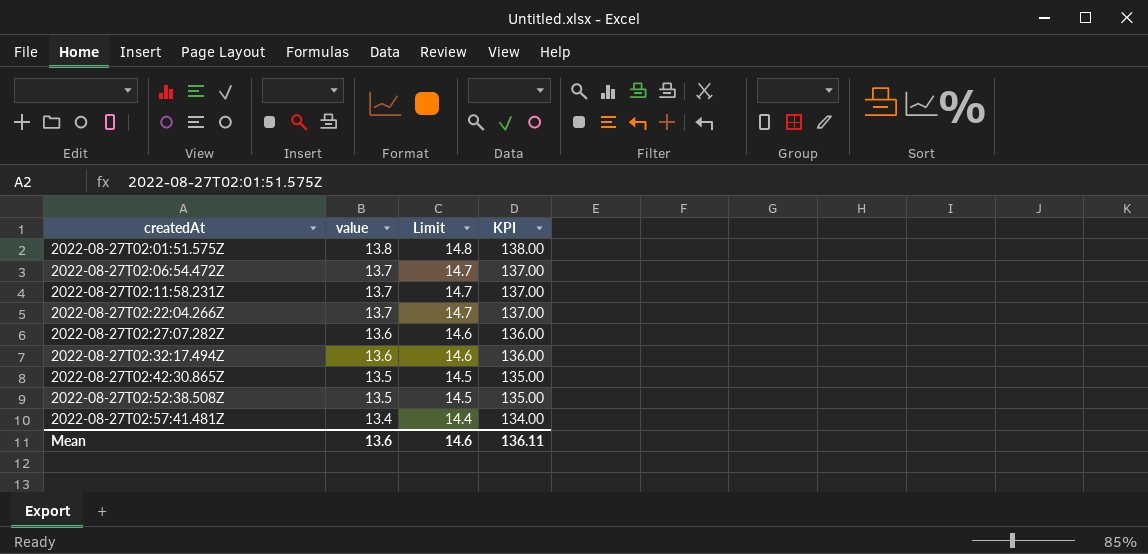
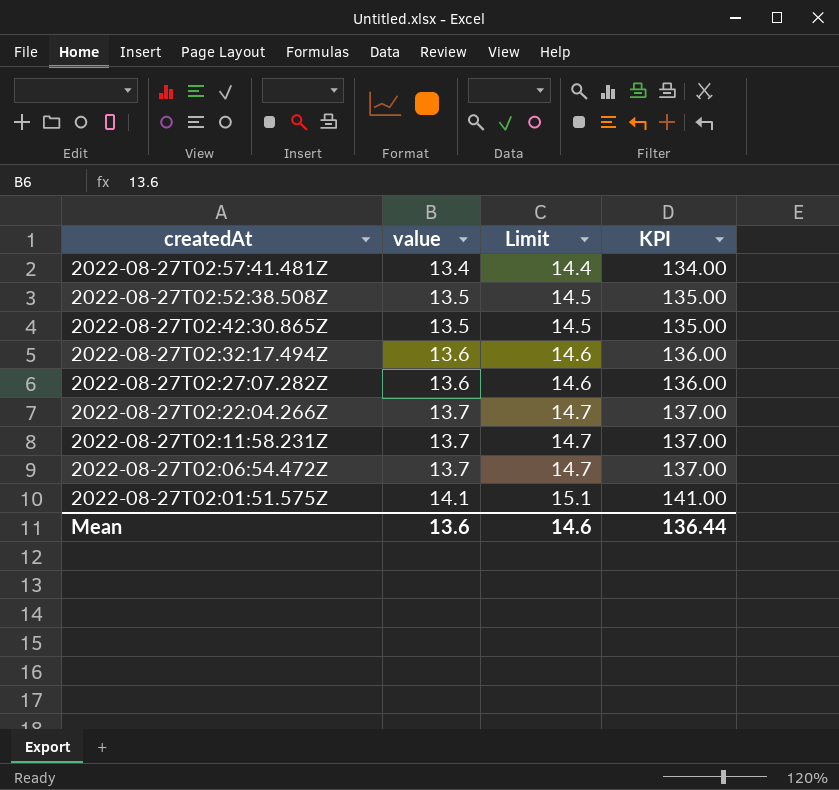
row order: createdAt ascending -> createdAt descending
2022-08-27T02:01:51.575Z | value: 13.8 -> 14.1
2022-08-27T02:01:51.575Z | Limit: 14.8 -> 15.1
2022-08-27T02:01:51.575Z | KPI: 138.00 -> 141.00
Mean | KPI: 136.11 -> 136.44

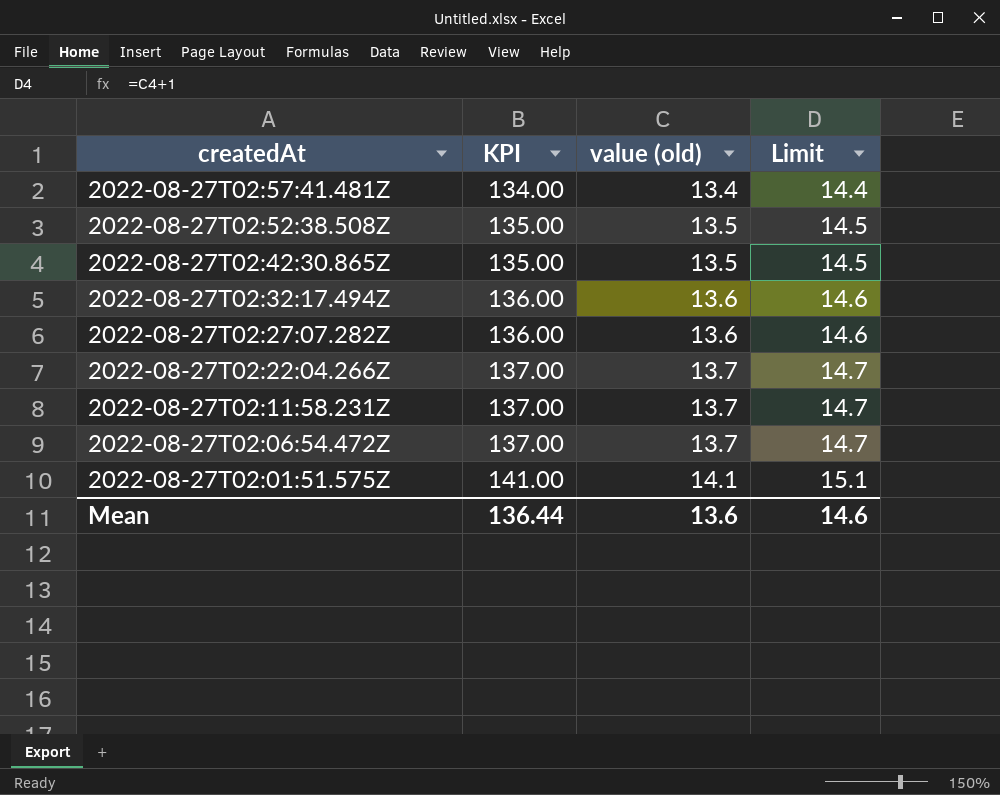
column KPI | position: 4 -> 2
column name: value -> value (old)

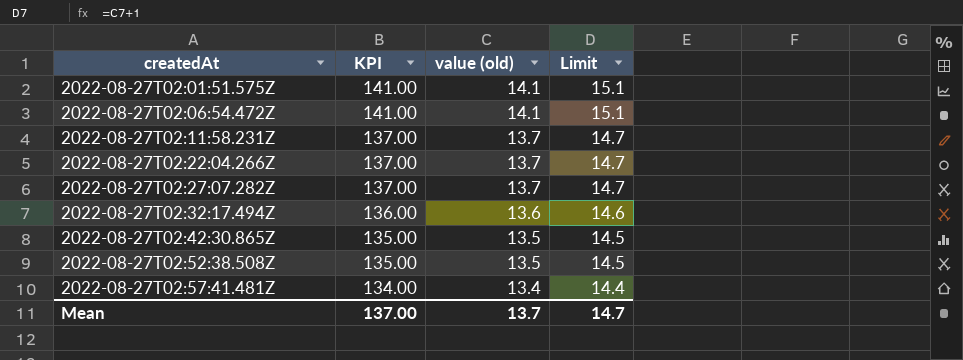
row order: createdAt descending -> createdAt ascending
2022-08-27T02:06:54.472Z | KPI: 137.00 -> 141.00
2022-08-27T02:06:54.472Z | value (old): 13.7 -> 14.1
2022-08-27T02:06:54.472Z | Limit: 14.7 -> 15.1
2022-08-27T02:27:07.282Z | KPI: 136.00 -> 137.00
2022-08-27T02:27:07.282Z | value (old): 13.6 -> 13.7
2022-08-27T02:27:07.282Z | Limit: 14.6 -> 14.7
Mean | KPI: 136.44 -> 137.00
Mean | value (old): 13.6 -> 13.7
Mean | Limit: 14.6 -> 14.7

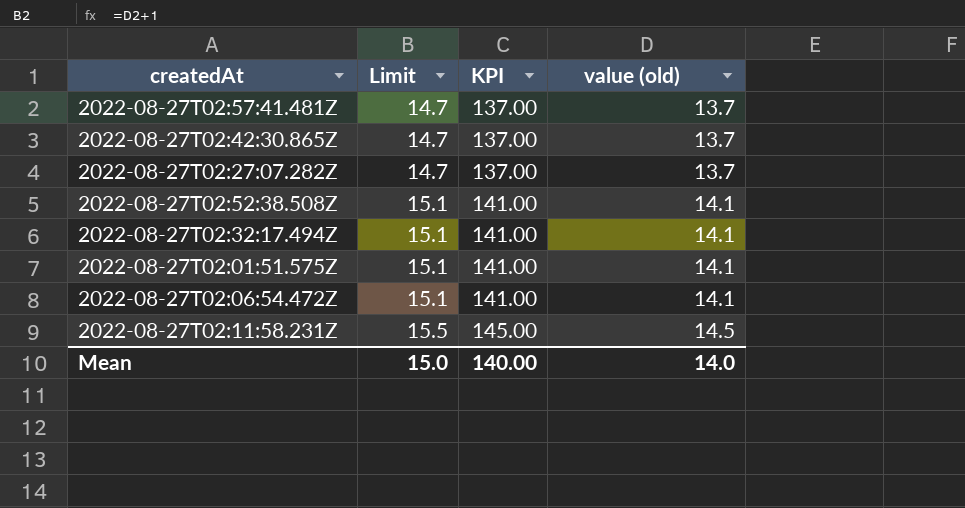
row order: createdAt ascending -> Limit ascending
column Limit | position: 4 -> 2
row 2022-08-27T02:22:04.266Z: 137.00 | 13.7 | 14.7 -> none
2022-08-27T02:57:41.481Z | Limit: 14.4 -> 14.7
2022-08-27T02:57:41.481Z | KPI: 134.00 -> 137.00
2022-08-27T02:57:41.481Z | value (old): 13.4 -> 13.7
2022-08-27T02:42:30.865Z | Limit: 14.5 -> 14.7
2022-08-27T02:42:30.865Z | KPI: 135.00 -> 137.00
2022-08-27T02:42:30.865Z | value (old): 13.5 -> 13.7
2022-08-27T02:52:38.508Z | Limit: 14.5 -> 15.1
2022-08-27T02:52:38.508Z | KPI: 135.00 -> 141.00
2022-08-27T02:52:38.508Z | value (old): 13.5 -> 14.1
2022-08-27T02:32:17.494Z | Limit: 14.6 -> 15.1
2022-08-27T02:32:17.494Z | KPI: 136.00 -> 141.00
2022-08-27T02:32:17.494Z | value (old): 13.6 -> 14.1
2022-08-27T02:11:58.231Z | Limit: 14.7 -> 15.5
2022-08-27T02:11:58.231Z | KPI: 137.00 -> 145.00
2022-08-27T02:11:58.231Z | value (old): 13.7 -> 14.5
Mean | Limit: 14.7 -> 15.0
Mean | KPI: 137.00 -> 140.00
Mean | value (old): 13.7 -> 14.0

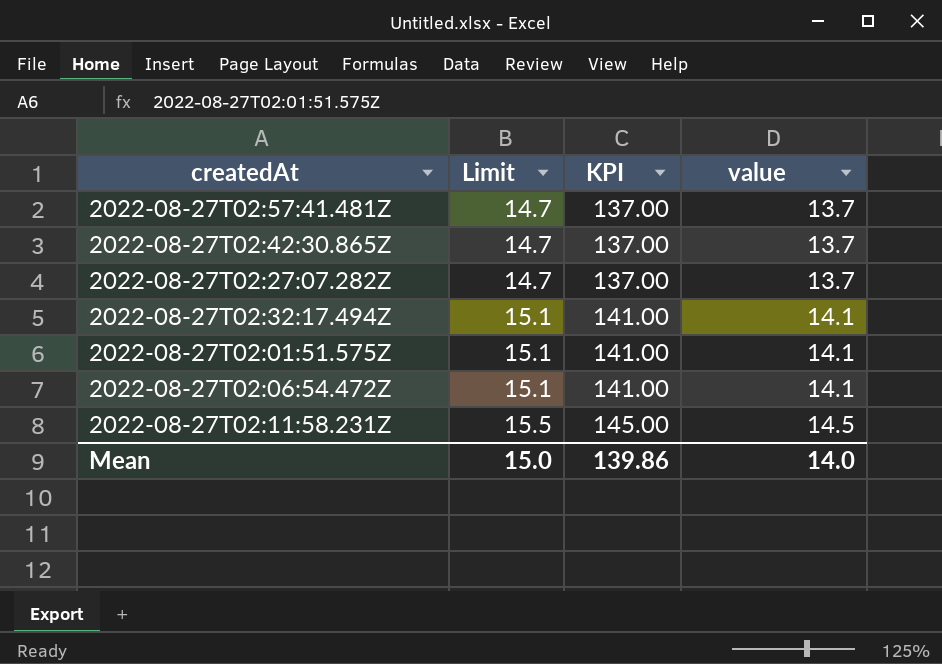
column name: value (old) -> value
row 2022-08-27T02:52:38.508Z: 15.1 | 141.00 | 14.1 -> none
Mean | KPI: 140.00 -> 139.86

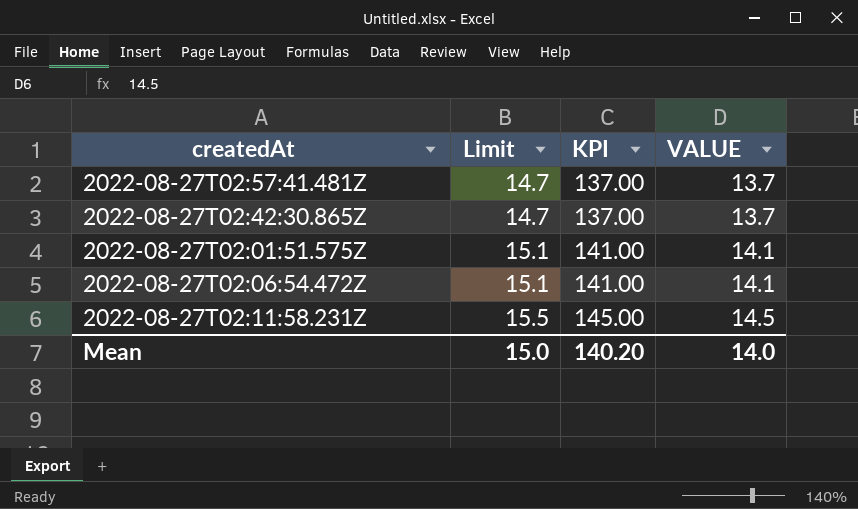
column name: value -> VALUE
row 2022-08-27T02:27:07.282Z: 14.7 | 137.00 | 13.7 -> none
row 2022-08-27T02:32:17.494Z: 15.1 | 141.00 | 14.1 -> none
Mean | KPI: 139.86 -> 140.20

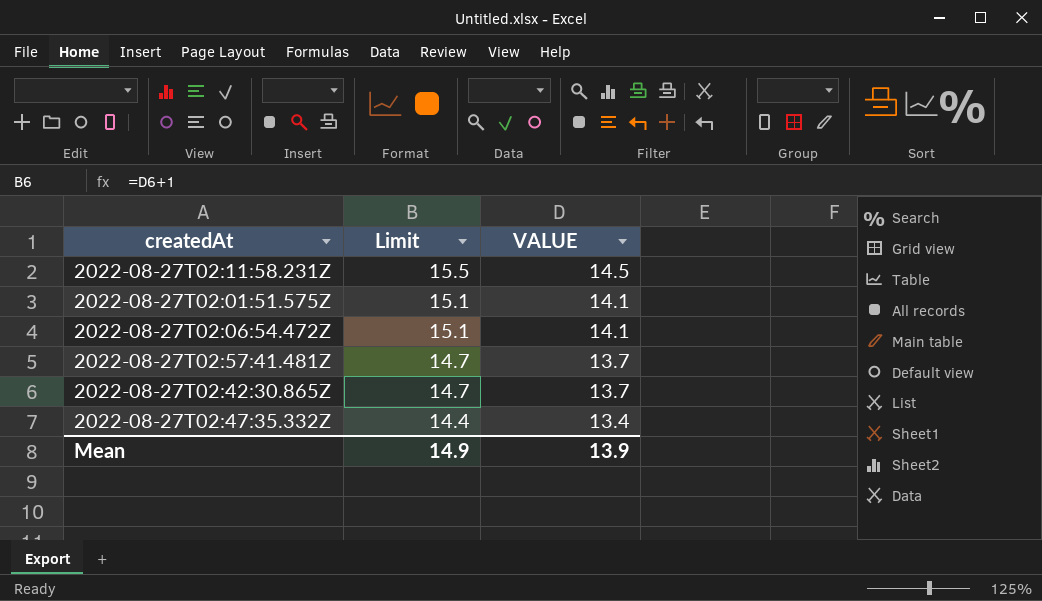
row order: Limit ascending -> Limit descending
column KPI | formula: [VALUE] * 10 -> none
row 2022-08-27T02:47:35.332Z: none -> 14.4 | 13.4
Mean | Limit: 15.0 -> 14.9
Mean | VALUE: 14.0 -> 13.9

